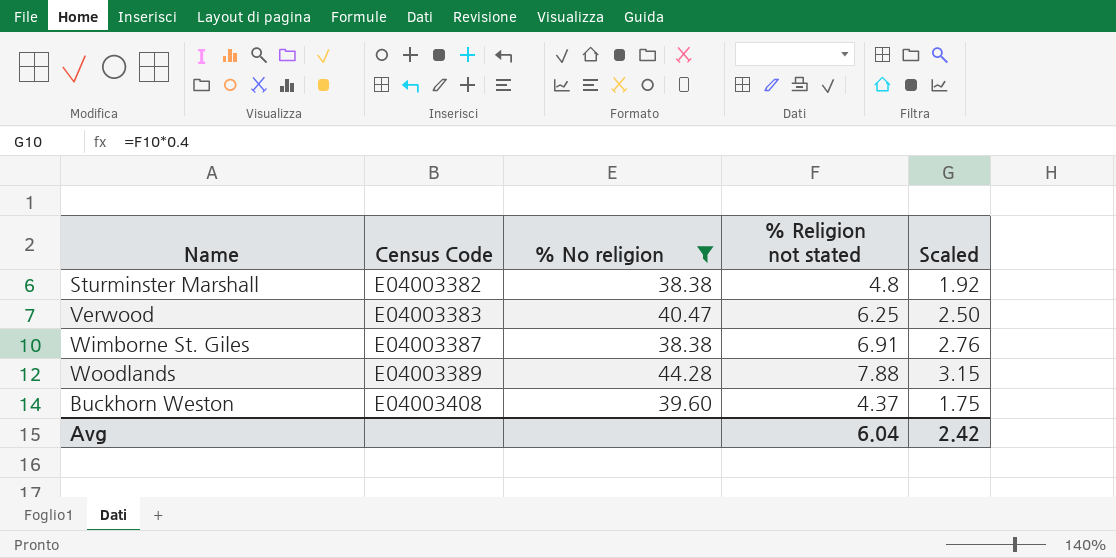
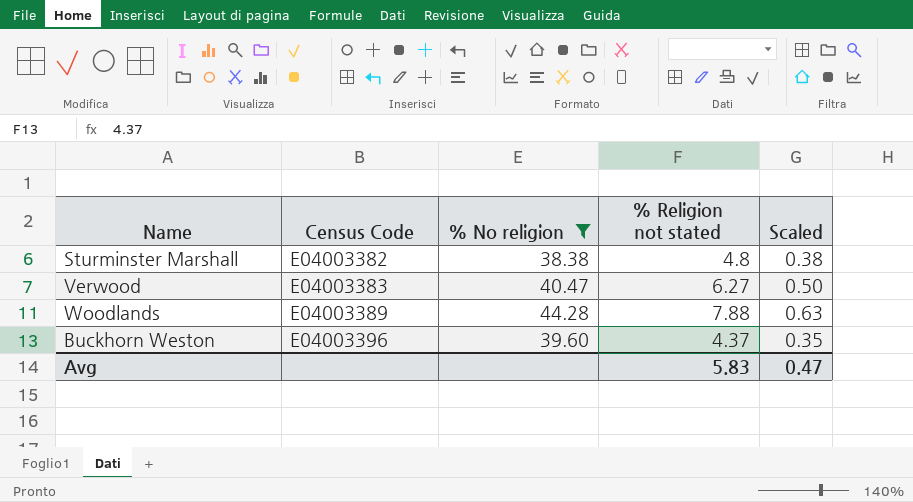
column Scaled | formula: [% Religion not stated] * 0.4 -> [% Religion not stated] * 0.08
row Wimborne St. Giles: E04003387 | 38.38 | 6.91 | 2.76 -> none
Verwood | % Religion not stated: 6.25 -> 6.27
Buckhorn Weston | Census Code: E04003408 -> E04003396
Avg | % Religion not stated: 6.04 -> 5.83
Avg | Scaled: 2.42 -> 0.47

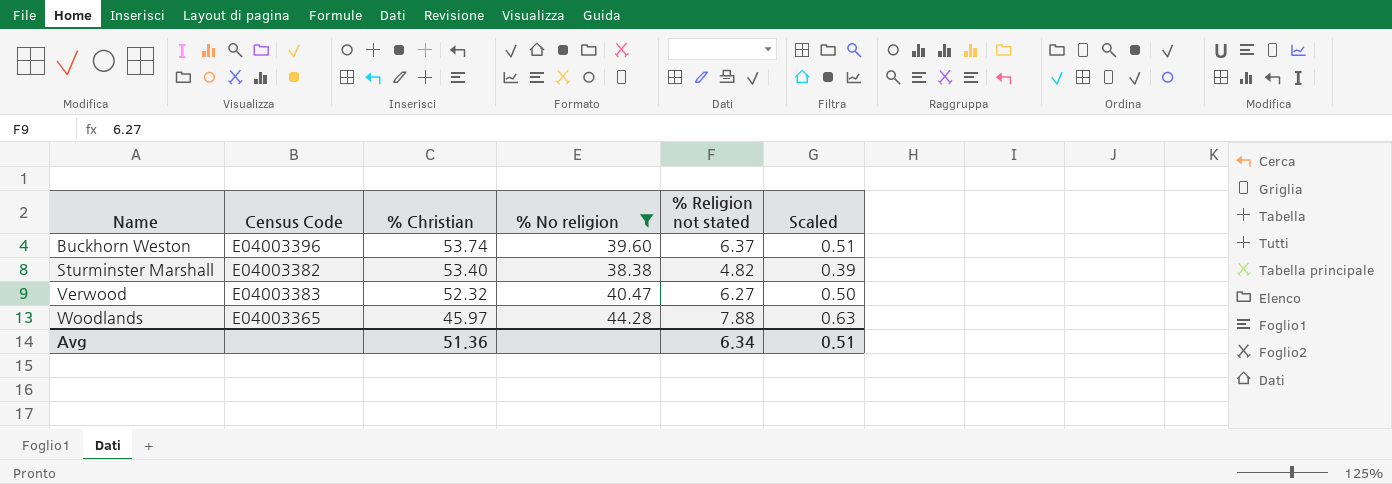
row order: Census Code ascending -> Name ascending
column % Christian | position: none -> 3
Buckhorn Weston | % Religion not stated: 4.37 -> 6.37
Buckhorn Weston | Scaled: 0.35 -> 0.51
Sturminster Marshall | % Religion not stated: 4.8 -> 4.82
Sturminster Marshall | Scaled: 0.38 -> 0.39
Woodlands | Census Code: E04003389 -> E04003365
Avg | % Religion not stated: 5.83 -> 6.34
Avg | Scaled: 0.47 -> 0.51

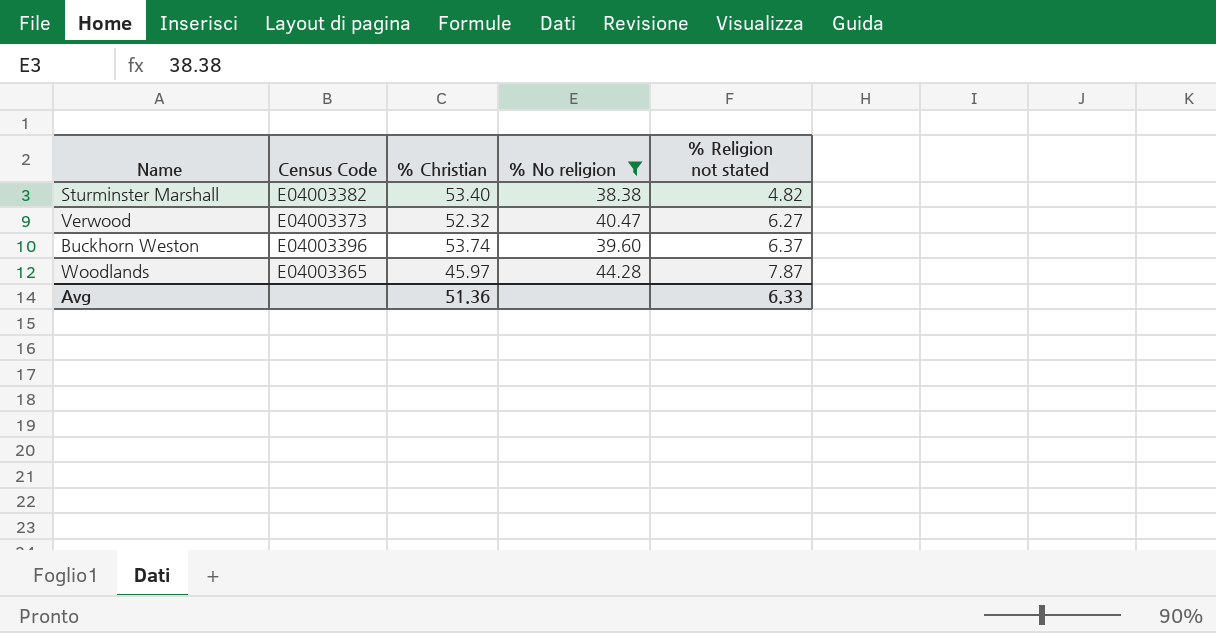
row order: Name ascending -> % Religion not stated ascending
column Scaled | formula: [% Religion not stated] * 0.08 -> none
Verwood | Census Code: E04003383 -> E04003373
Woodlands | % Religion not stated: 7.88 -> 7.87
Avg | % Religion not stated: 6.34 -> 6.33

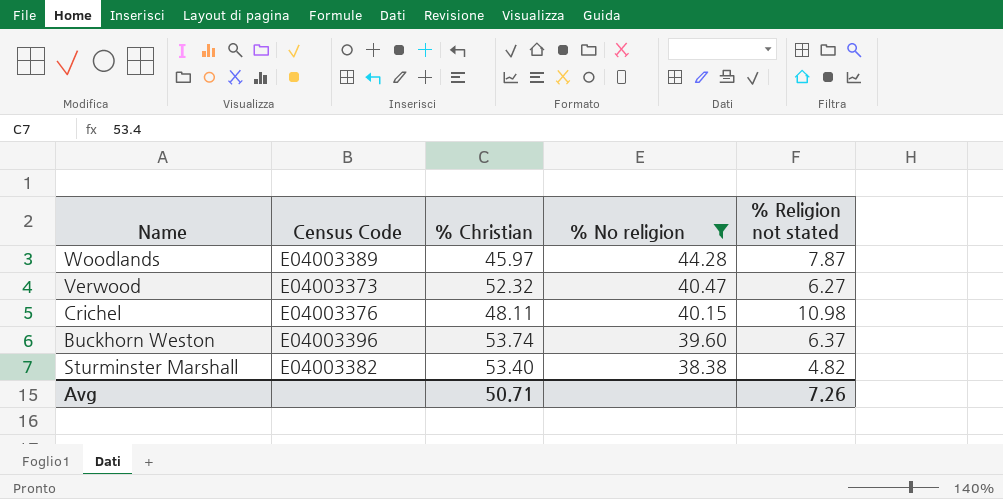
row order: % Religion not stated ascending -> % No religion descending
Woodlands | Census Code: E04003365 -> E04003389
row Crichel: none -> E04003376 | 48.11 | 40.15 | 10.98
Avg | % Christian: 51.36 -> 50.71
Avg | % Religion not stated: 6.33 -> 7.26

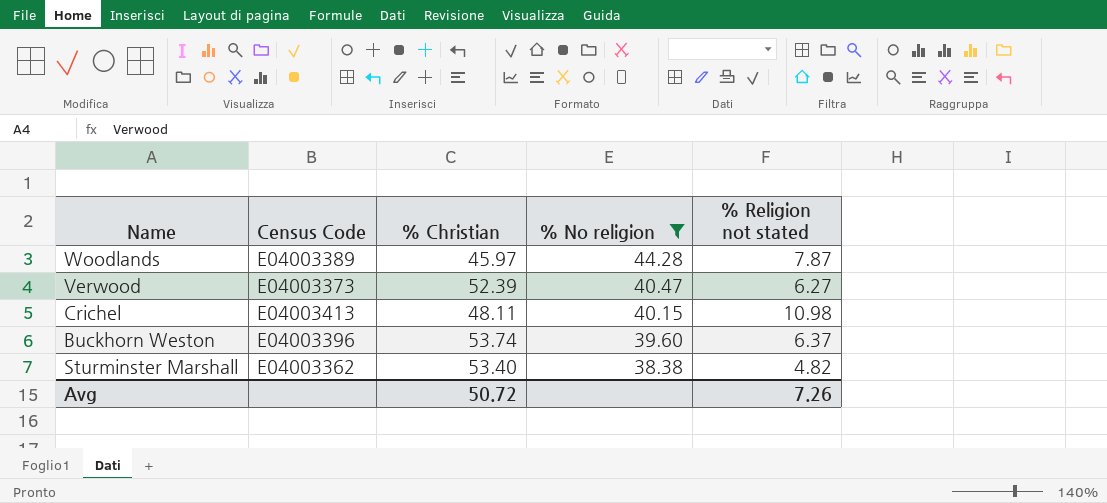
Verwood | % Christian: 52.32 -> 52.39
Crichel | Census Code: E04003376 -> E04003413
Sturminster Marshall | Census Code: E04003382 -> E04003362
Avg | % Christian: 50.71 -> 50.72

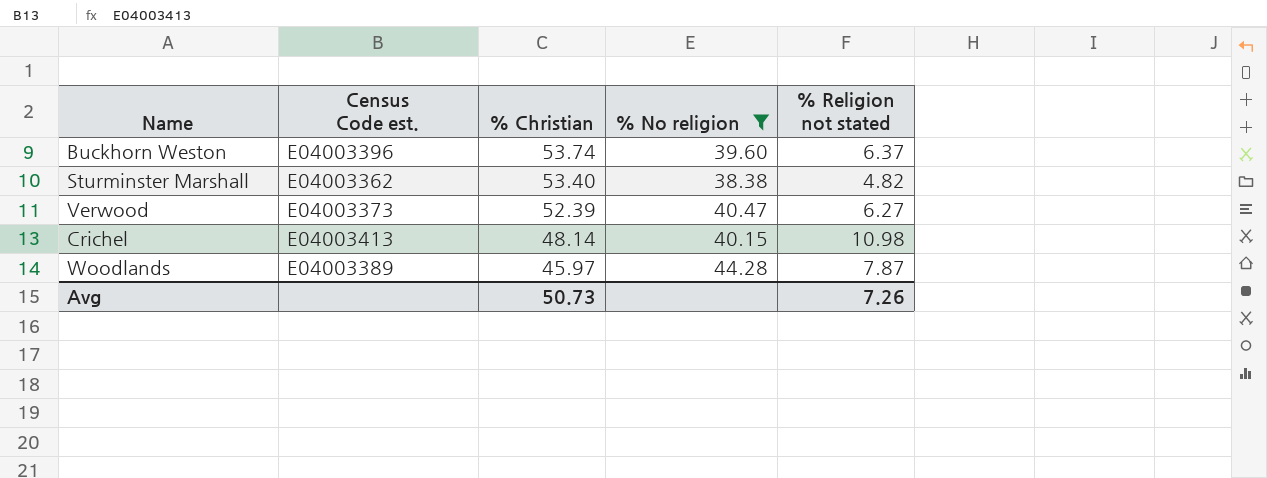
row order: % No religion descending -> % Christian descending
column name: Census Code -> Census Code est.
Crichel | % Christian: 48.11 -> 48.14
Avg | % Christian: 50.72 -> 50.73

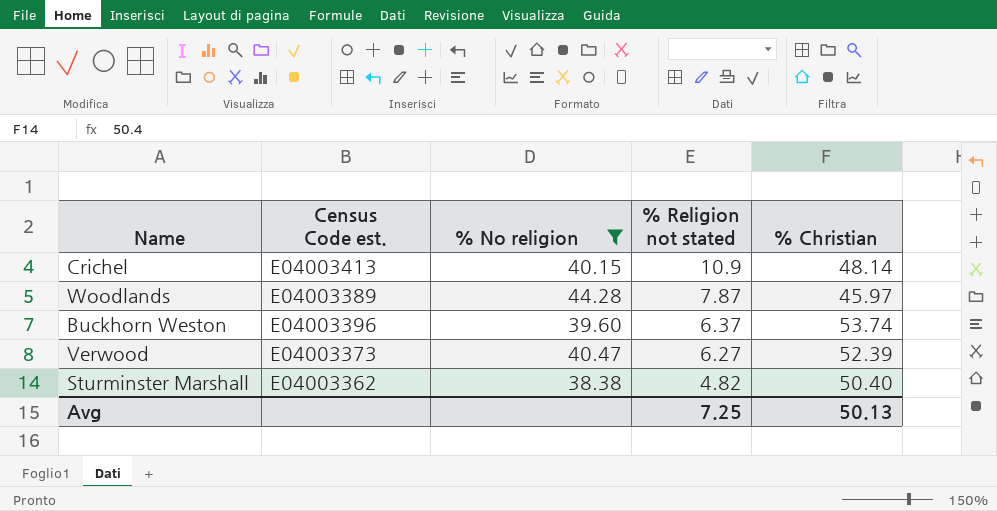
row order: % Christian descending -> % Religion not stated descending
column % Christian | position: 3 -> 5
Crichel | % Religion not stated: 10.98 -> 10.9
Sturminster Marshall | % Christian: 53.40 -> 50.40
Avg | % Religion not stated: 7.26 -> 7.25
Avg | % Christian: 50.73 -> 50.13

